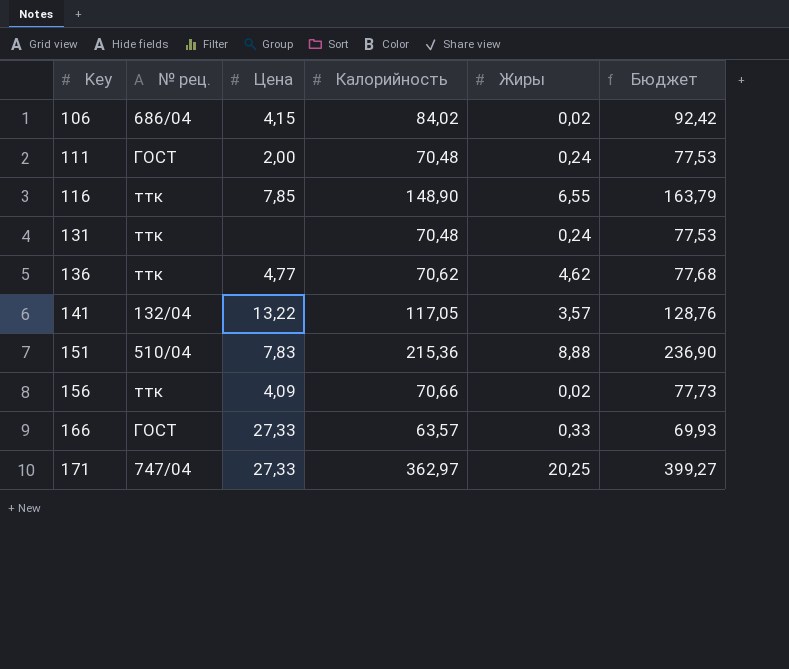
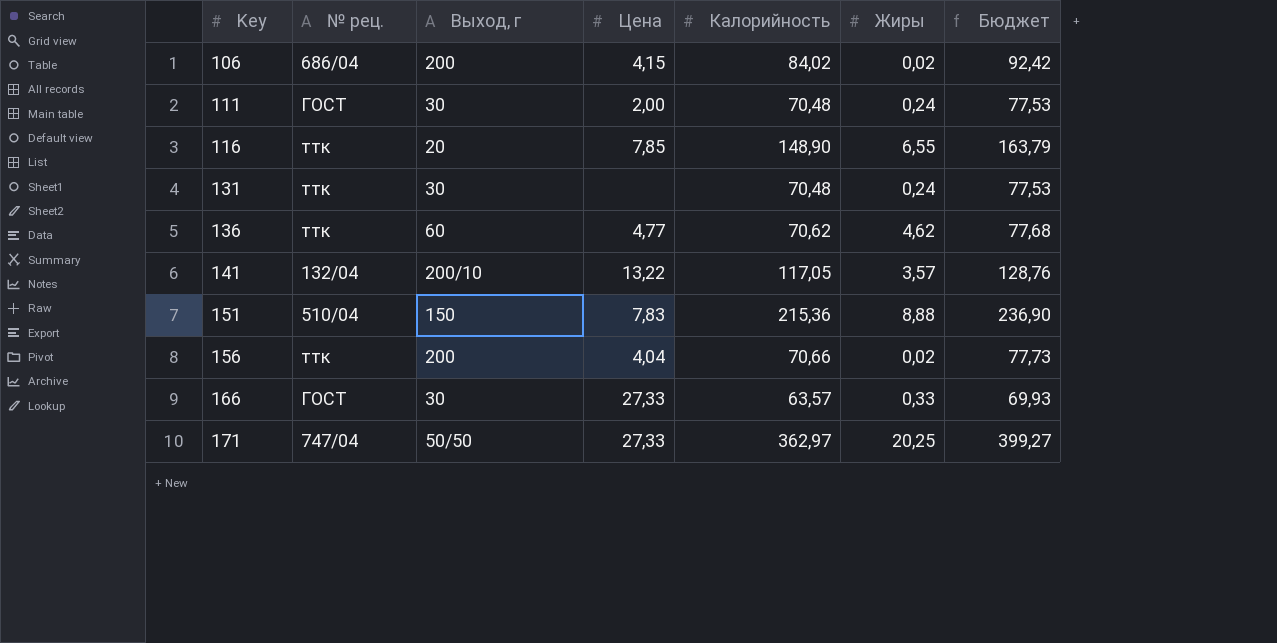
column Выход, г | position: none -> 3
156 | Цена: 4,09 -> 4,04

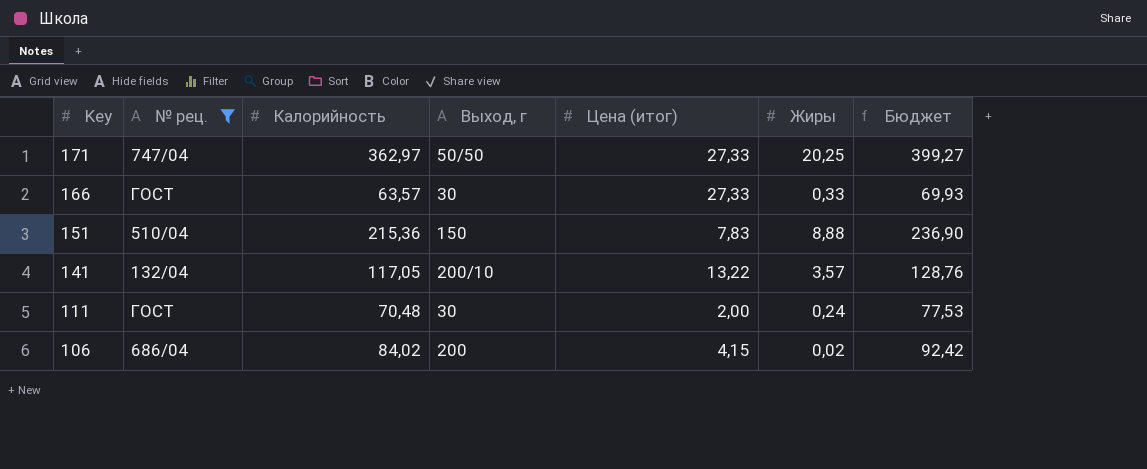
filter: none -> № рец. != ттк
row order: Key ascending -> Key descending
column Калорийность | position: 5 -> 3
column name: Цена -> Цена (итог)

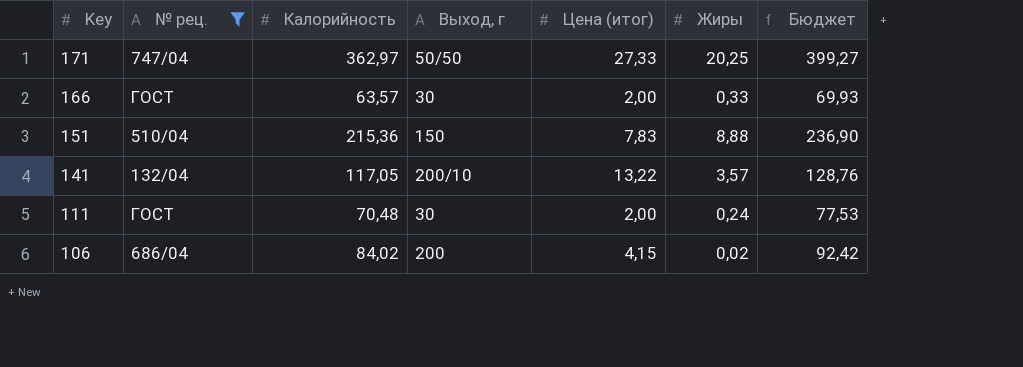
166 | Цена (итог): 27,33 -> 2,00

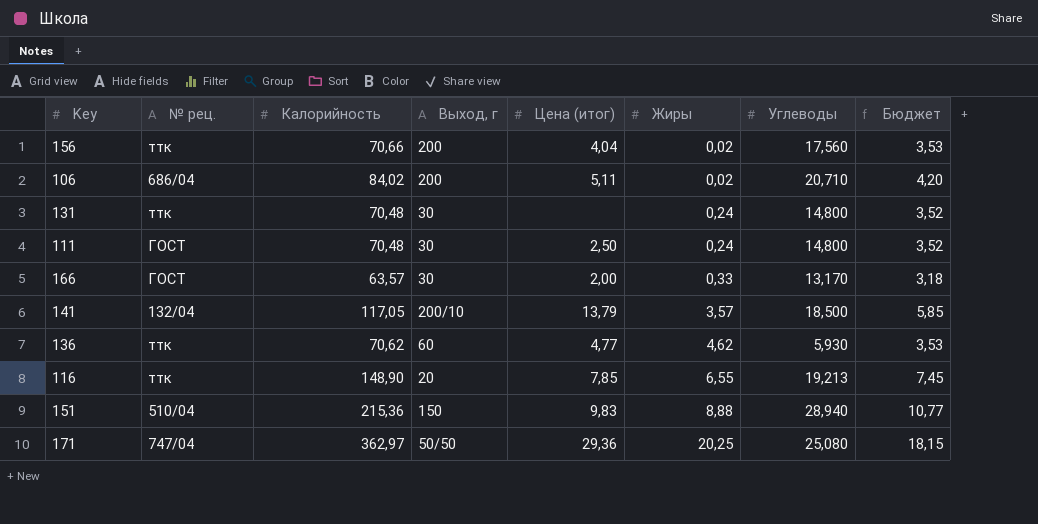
filter: № рец. != ттк -> none
row order: Key descending -> Жиры ascending
column Углеводы | position: none -> 7
column Бюджет | formula: [Калорийность] * 1,1 -> [Калорийность] * 0,05
106 | Цена (итог): 4,15 -> 5,11
111 | Цена (итог): 2,00 -> 2,50
141 | Цена (итог): 13,22 -> 13,79
151 | Цена (итог): 7,83 -> 9,83
171 | Цена (итог): 27,33 -> 29,36

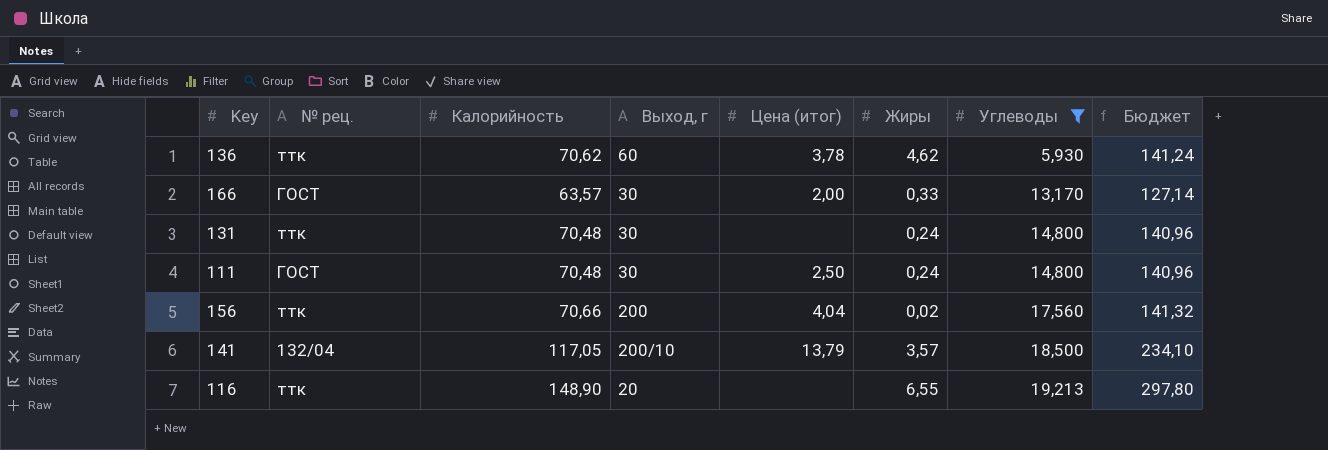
filter: none -> Углеводы <= 19,213
row order: Жиры ascending -> Углеводы ascending
column Бюджет | formula: [Калорийность] * 0,05 -> [Калорийность] * 2
136 | Цена (итог): 4,77 -> 3,78
116 | Цена (итог): 7,85 -> none

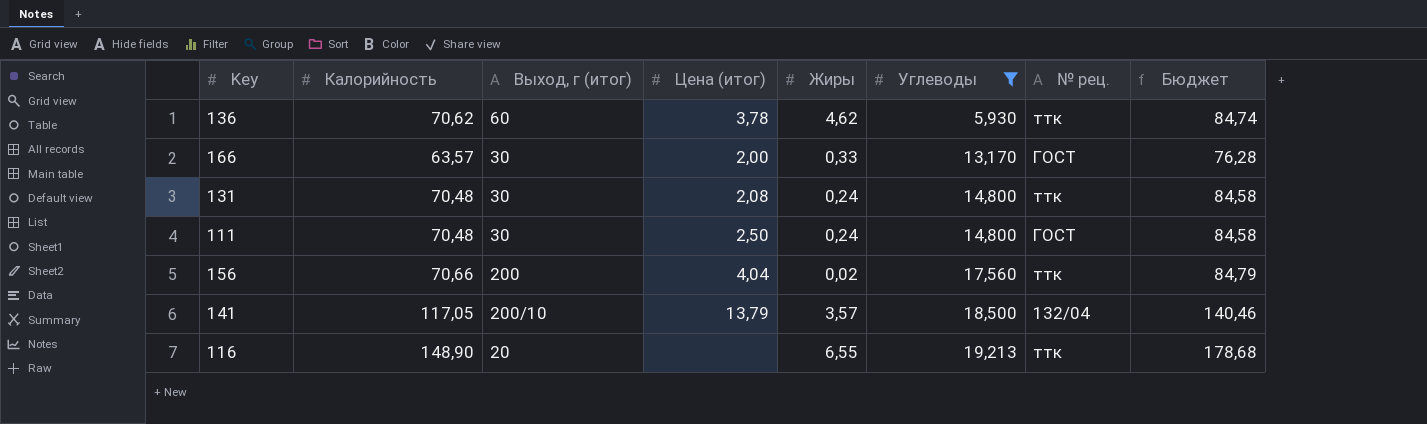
column name: Выход, г -> Выход, г (итог)
column № рец. | position: 2 -> 7
column Бюджет | formula: [Калорийность] * 2 -> [Калорийность] * 1,2
131 | Цена (итог): none -> 2,08

